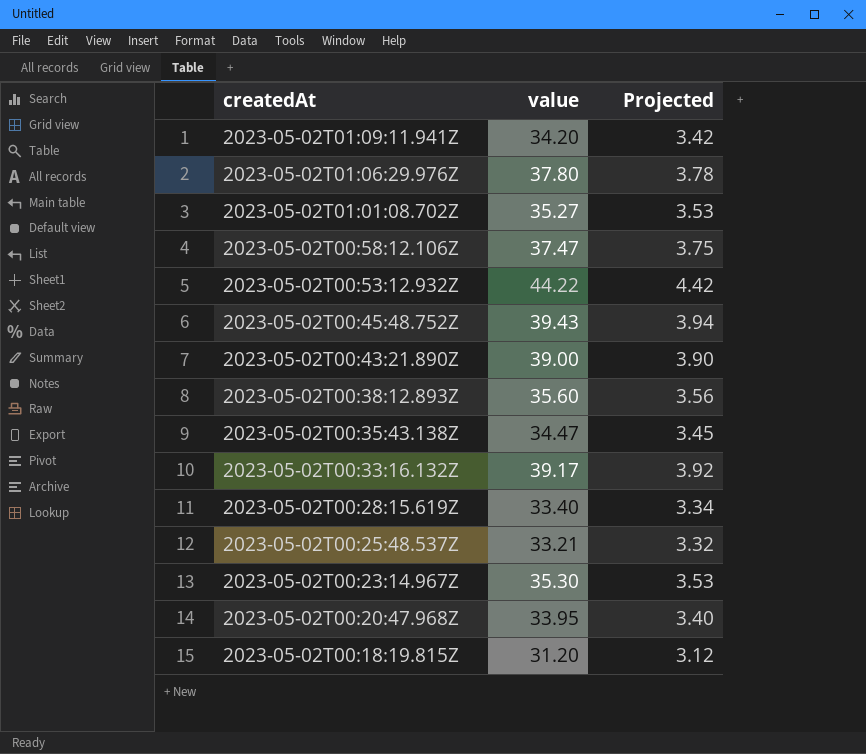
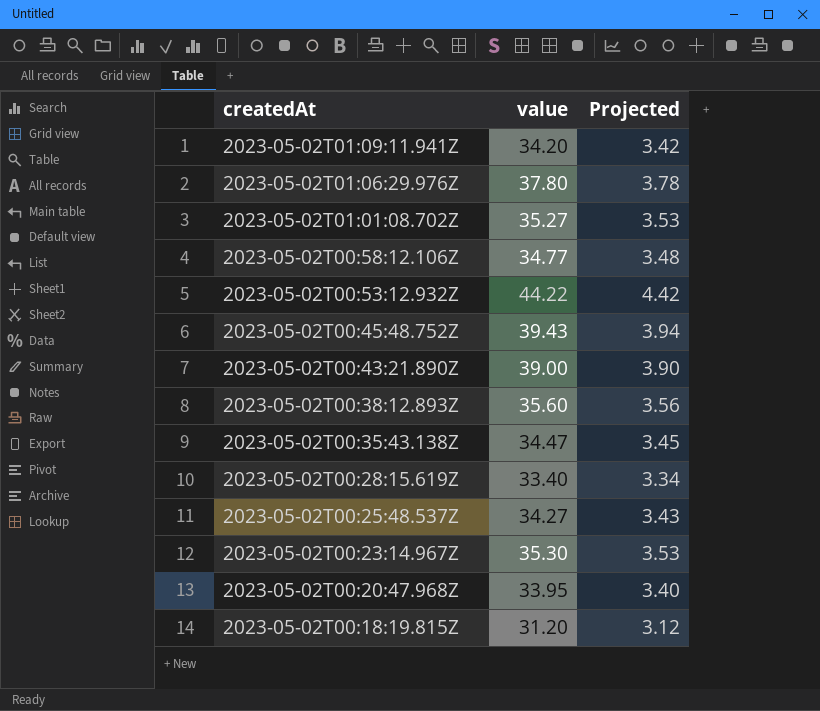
row 2023-05-02T00:33:16.132Z: 39.17 | 3.92 -> none
2023-05-02T00:58:12.106Z | value: 37.47 -> 34.77
2023-05-02T00:58:12.106Z | Projected: 3.75 -> 3.48
2023-05-02T00:25:48.537Z | value: 33.21 -> 34.27
2023-05-02T00:25:48.537Z | Projected: 3.32 -> 3.43

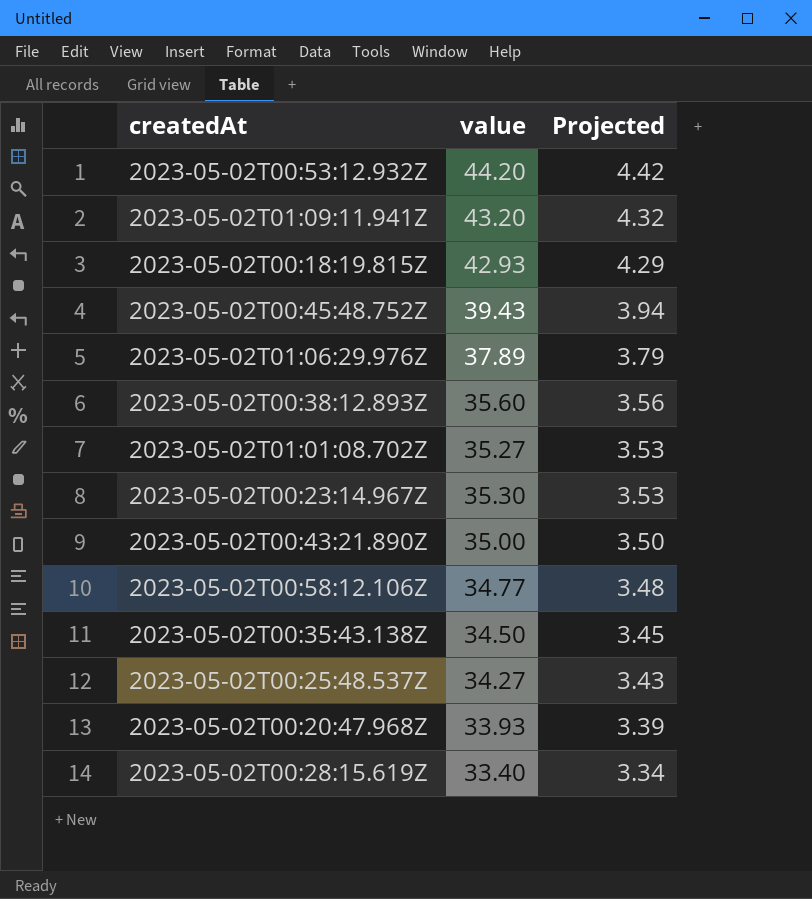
row order: createdAt descending -> Projected descending
2023-05-02T00:53:12.932Z | value: 44.22 -> 44.20
2023-05-02T01:09:11.941Z | value: 34.20 -> 43.20
2023-05-02T01:09:11.941Z | Projected: 3.42 -> 4.32
2023-05-02T00:18:19.815Z | value: 31.20 -> 42.93
2023-05-02T00:18:19.815Z | Projected: 3.12 -> 4.29
2023-05-02T01:06:29.976Z | value: 37.80 -> 37.89
2023-05-02T01:06:29.976Z | Projected: 3.78 -> 3.79
2023-05-02T00:43:21.890Z | value: 39.00 -> 35.00
2023-05-02T00:43:21.890Z | Projected: 3.90 -> 3.50
2023-05-02T00:35:43.138Z | value: 34.47 -> 34.50
2023-05-02T00:20:47.968Z | value: 33.95 -> 33.93
2023-05-02T00:20:47.968Z | Projected: 3.40 -> 3.39

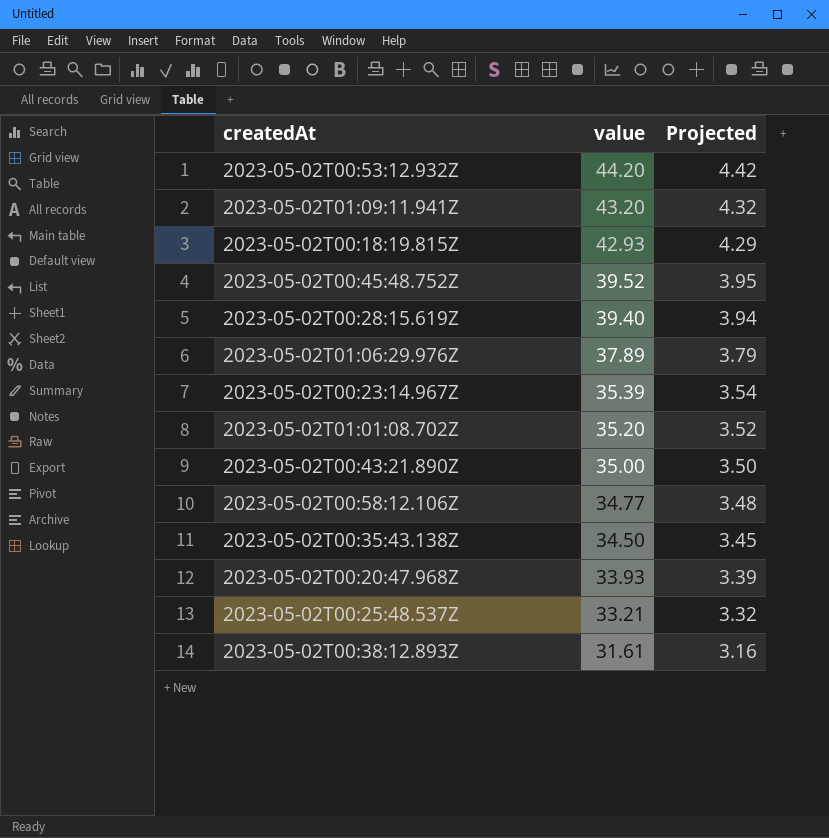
row order: Projected descending -> value descending
2023-05-02T00:45:48.752Z | value: 39.43 -> 39.52
2023-05-02T00:45:48.752Z | Projected: 3.94 -> 3.95
2023-05-02T00:28:15.619Z | value: 33.40 -> 39.40
2023-05-02T00:28:15.619Z | Projected: 3.34 -> 3.94
2023-05-02T00:23:14.967Z | value: 35.30 -> 35.39
2023-05-02T00:23:14.967Z | Projected: 3.53 -> 3.54
2023-05-02T01:01:08.702Z | value: 35.27 -> 35.20
2023-05-02T01:01:08.702Z | Projected: 3.53 -> 3.52
2023-05-02T00:25:48.537Z | value: 34.27 -> 33.21
2023-05-02T00:25:48.537Z | Projected: 3.43 -> 3.32
2023-05-02T00:38:12.893Z | value: 35.60 -> 31.61
2023-05-02T00:38:12.893Z | Projected: 3.56 -> 3.16

